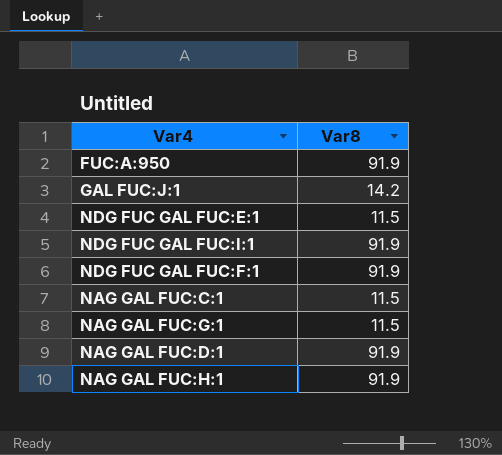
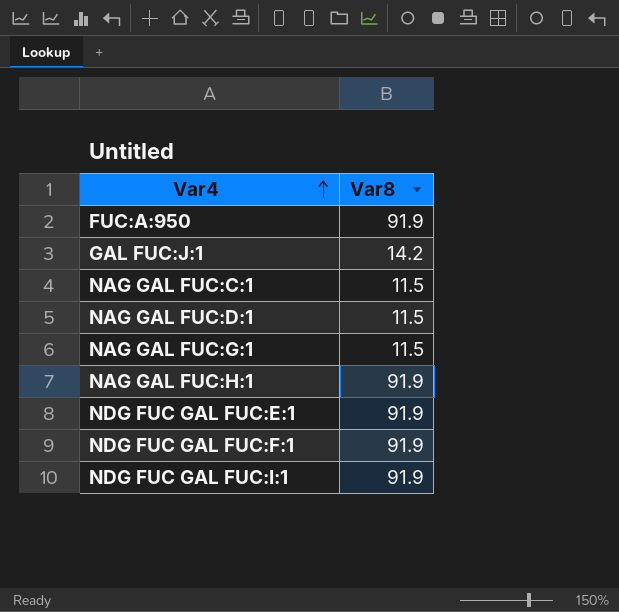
row order: none -> Var4 ascending
NAG GAL FUC:D:1 | Var8: 91.9 -> 11.5
NDG FUC GAL FUC:E:1 | Var8: 11.5 -> 91.9

